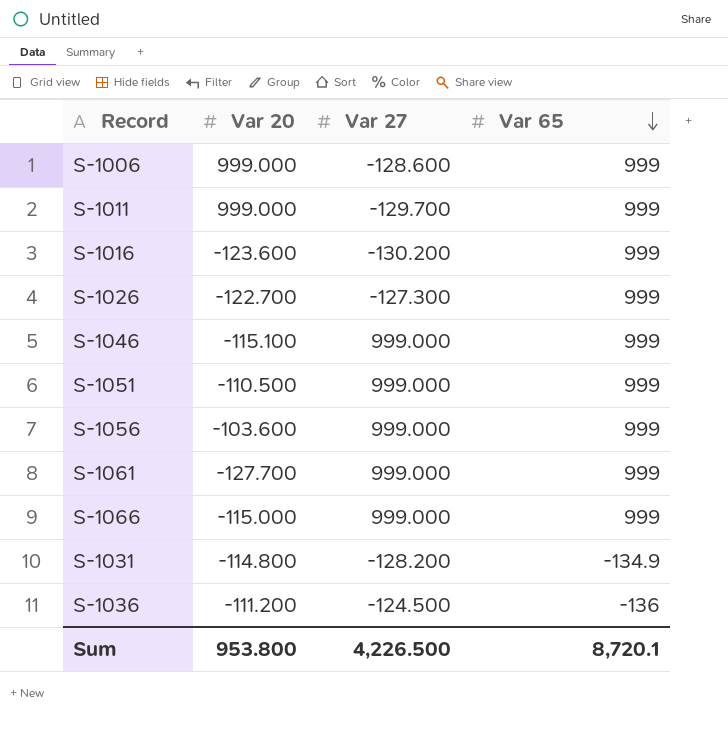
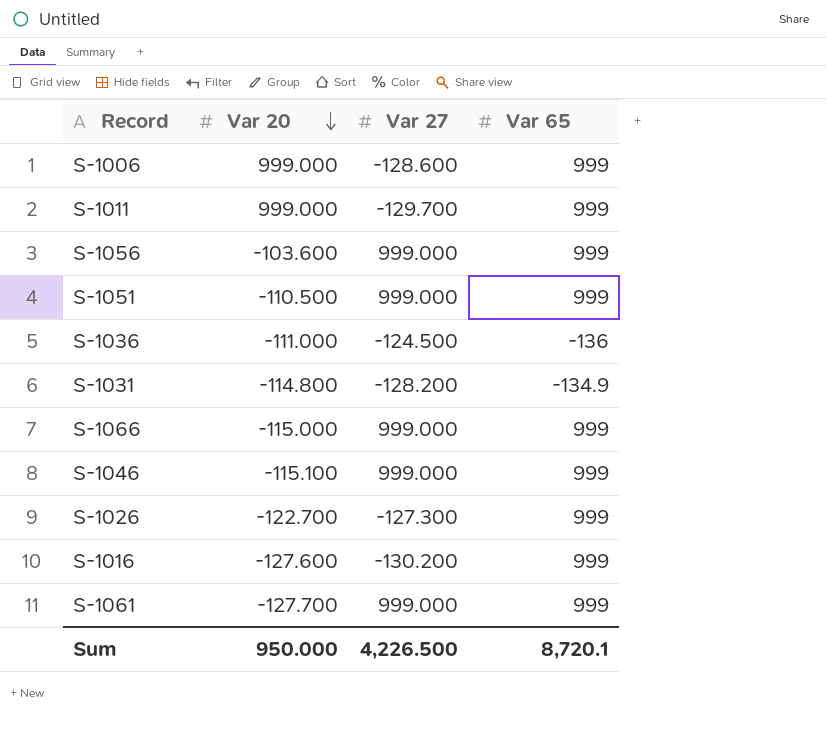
row order: Var 65 descending -> Var 20 descending
S-1036 | Var 20: -111.200 -> -111.000
S-1016 | Var 20: -123.600 -> -127.600
Sum | Var 20: 953.800 -> 950.000

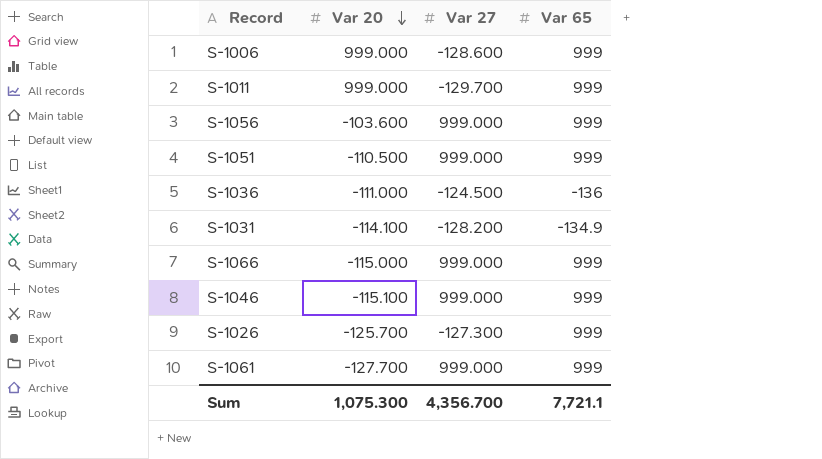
row S-1016: -127.600 | -130.200 | 999 -> none
S-1031 | Var 20: -114.800 -> -114.100
S-1026 | Var 20: -122.700 -> -125.700
Sum | Var 20: 950.000 -> 1,075.300
Sum | Var 27: 4,226.500 -> 4,356.700
Sum | Var 65: 8,720.1 -> 7,721.1

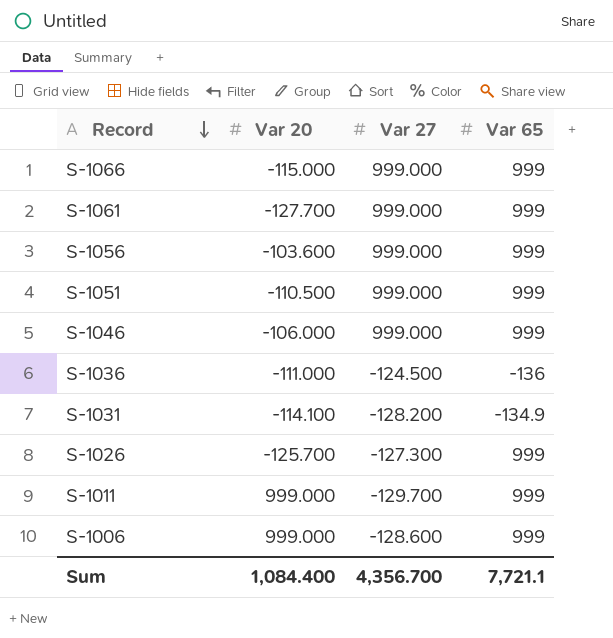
row order: Var 20 descending -> Record descending
S-1046 | Var 20: -115.100 -> -106.000
Sum | Var 20: 1,075.300 -> 1,084.400

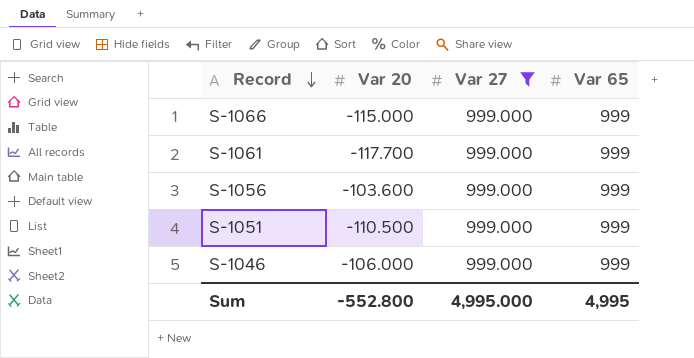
filter: none -> Var 27 = 999.000
S-1061 | Var 20: -127.700 -> -117.700
Sum | Var 20: 1,084.400 -> -552.800
Sum | Var 27: 4,356.700 -> 4,995.000
Sum | Var 65: 7,721.1 -> 4,995

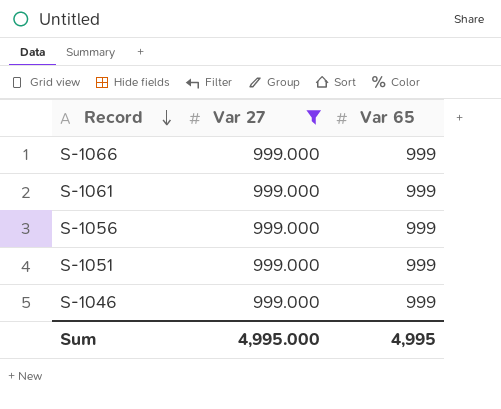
column Var 20 | position: 2 -> none

